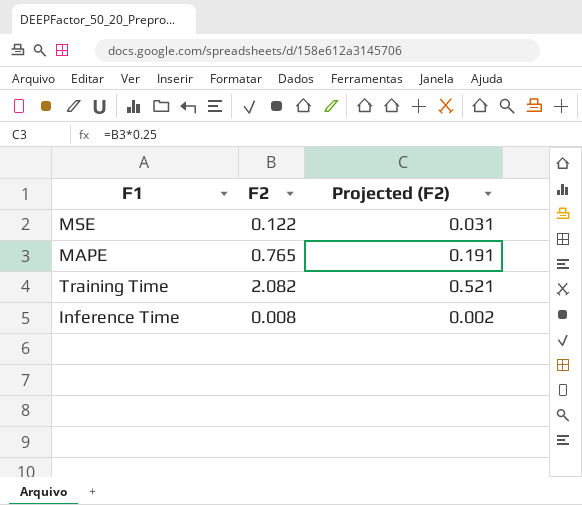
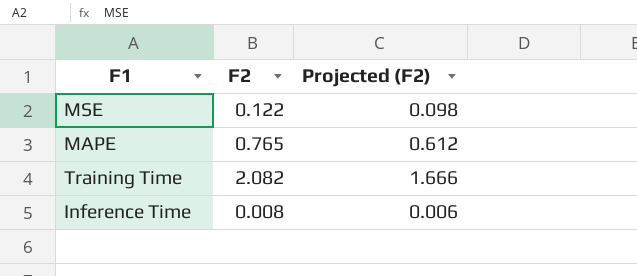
column Projected (F2) | formula: [F2] * 0.25 -> [F2] * 0.8

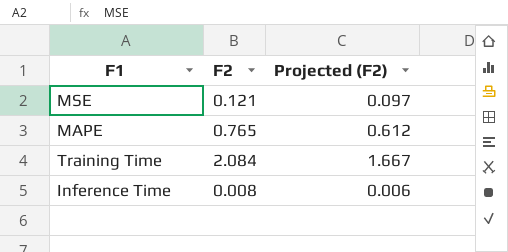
MSE | F2: 0.122 -> 0.121
MSE | Projected (F2): 0.098 -> 0.097
Training Time | F2: 2.082 -> 2.084
Training Time | Projected (F2): 1.666 -> 1.667

